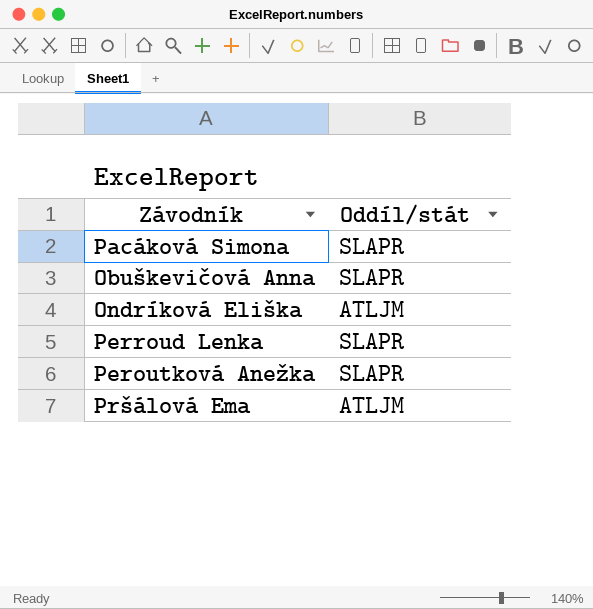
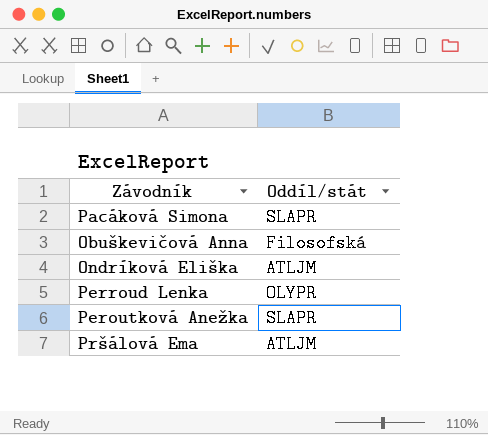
Obuškevičová Anna | Oddíl/stát: SLAPR -> Filosofská
Perroud Lenka | Oddíl/stát: SLAPR -> OLYPR

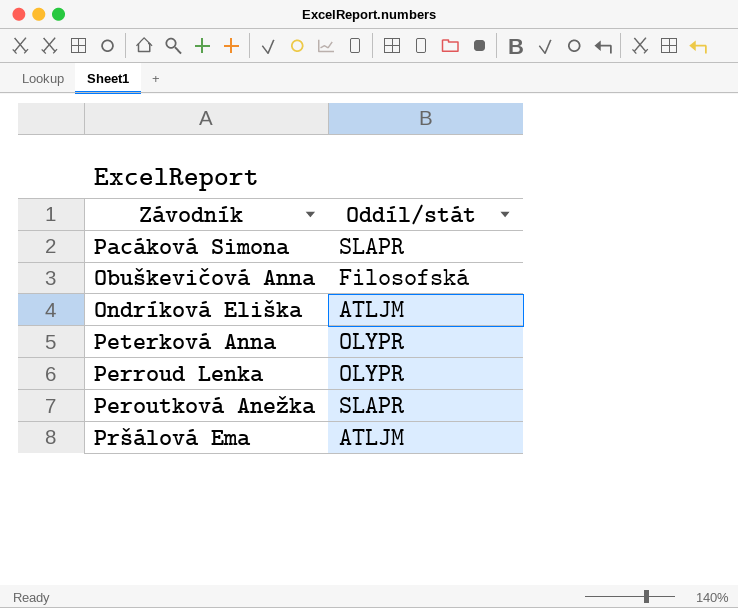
row Peterková Anna: none -> OLYPR

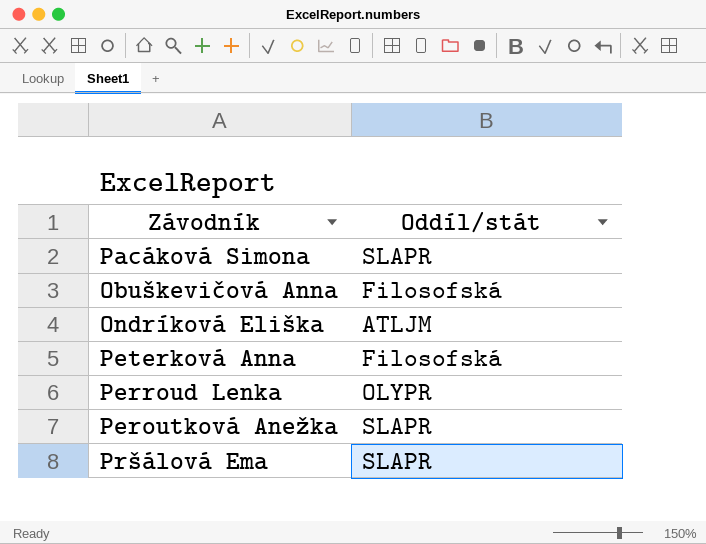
Peterková Anna | Oddíl/stát: OLYPR -> Filosofská
Pršálová Ema | Oddíl/stát: ATLJM -> SLAPR

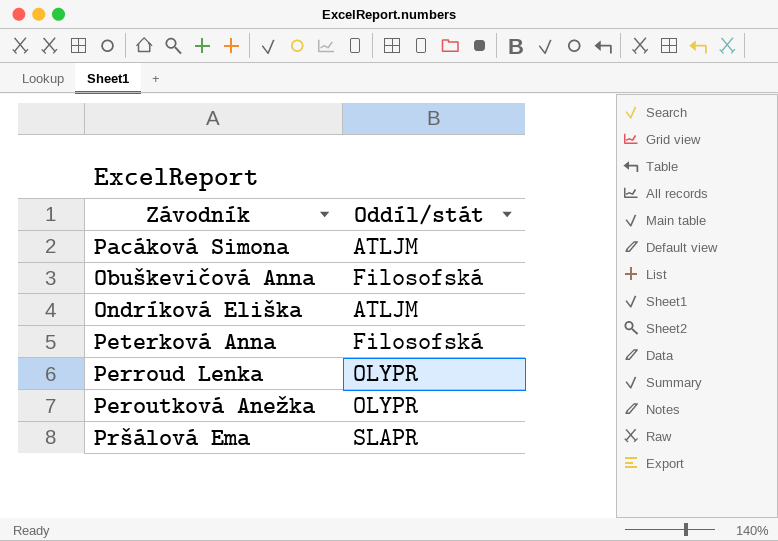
Pacáková Simona | Oddíl/stát: SLAPR -> ATLJM
Peroutková Anežka | Oddíl/stát: SLAPR -> OLYPR

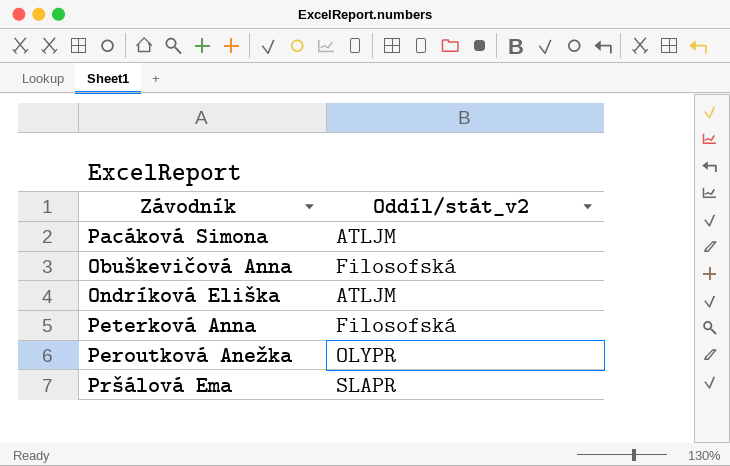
column name: Oddíl/stát -> Oddíl/stát_v2
row Perroud Lenka: OLYPR -> none

